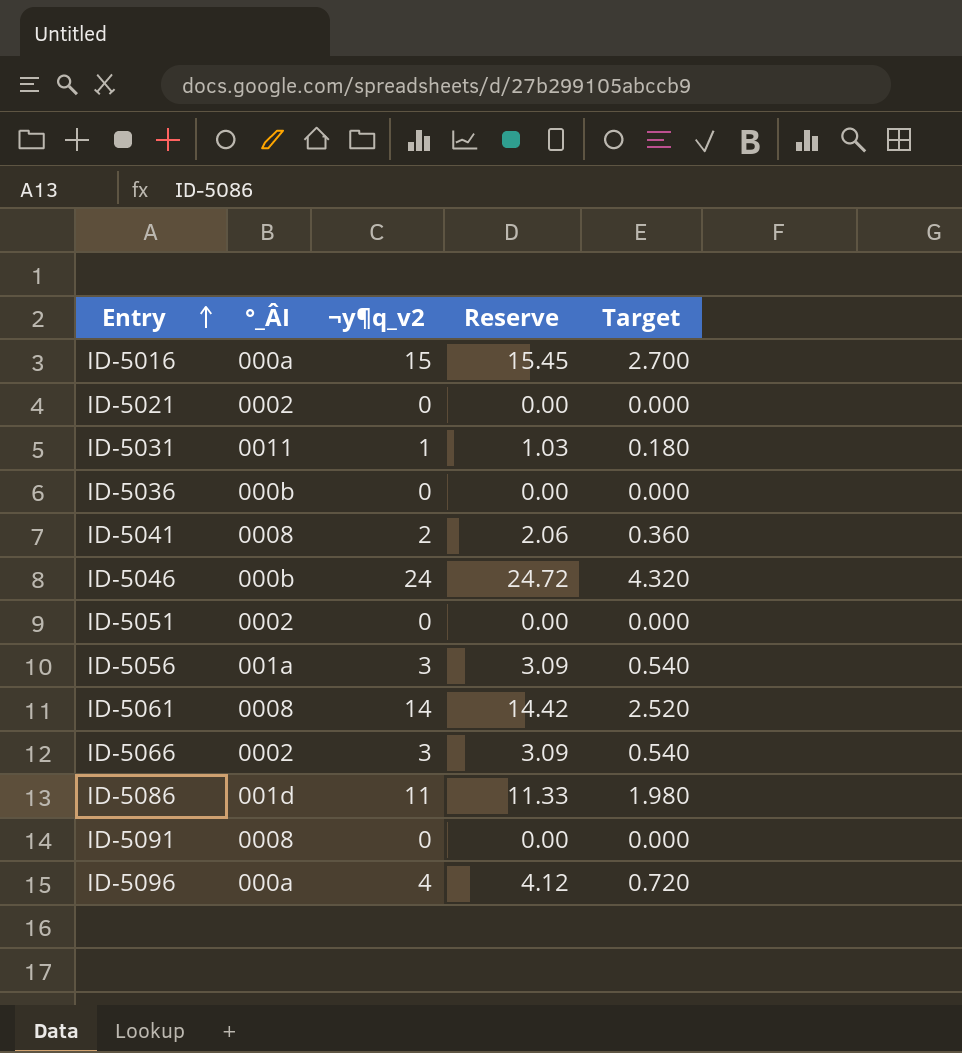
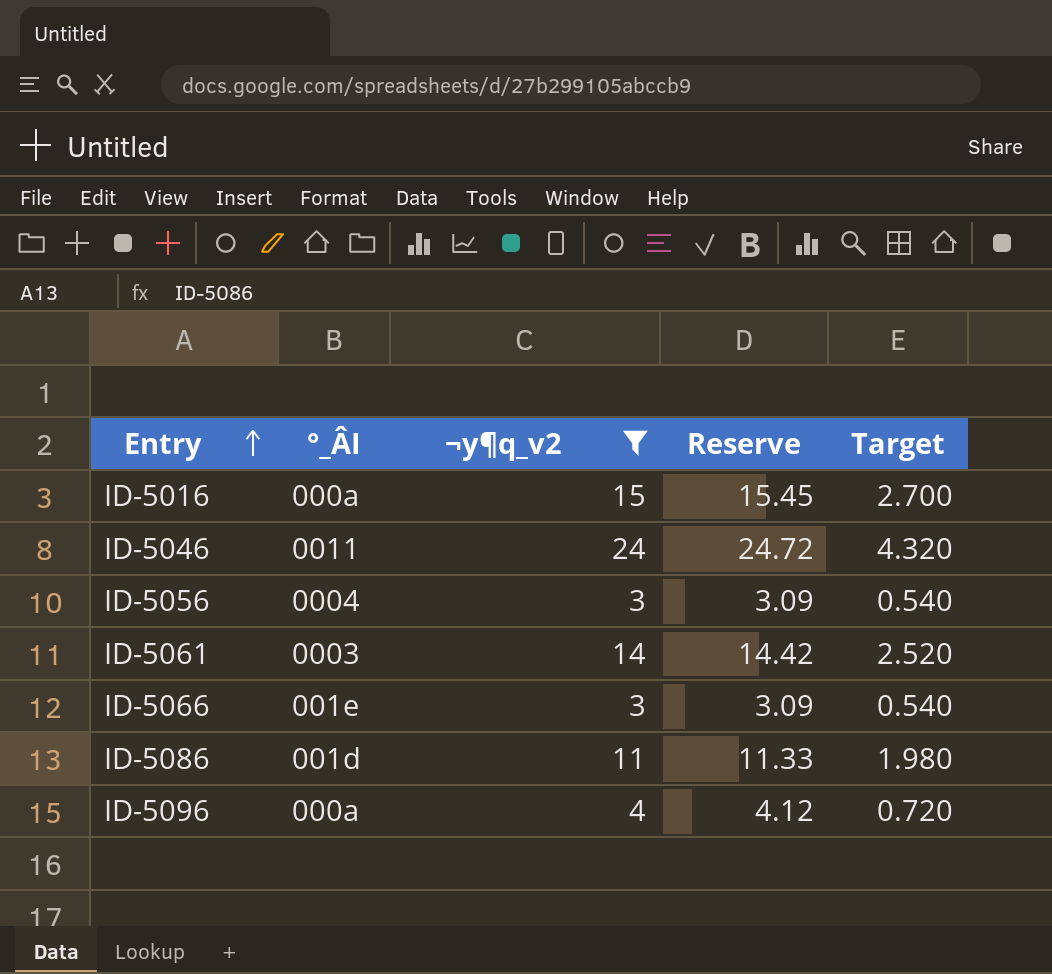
filter: none -> ¬y¶q_v2 >= 3
ID-5046 | °_ÂI: 000b -> 0011
ID-5056 | °_ÂI: 001a -> 0004
ID-5061 | °_ÂI: 0008 -> 0003
ID-5066 | °_ÂI: 0002 -> 001e

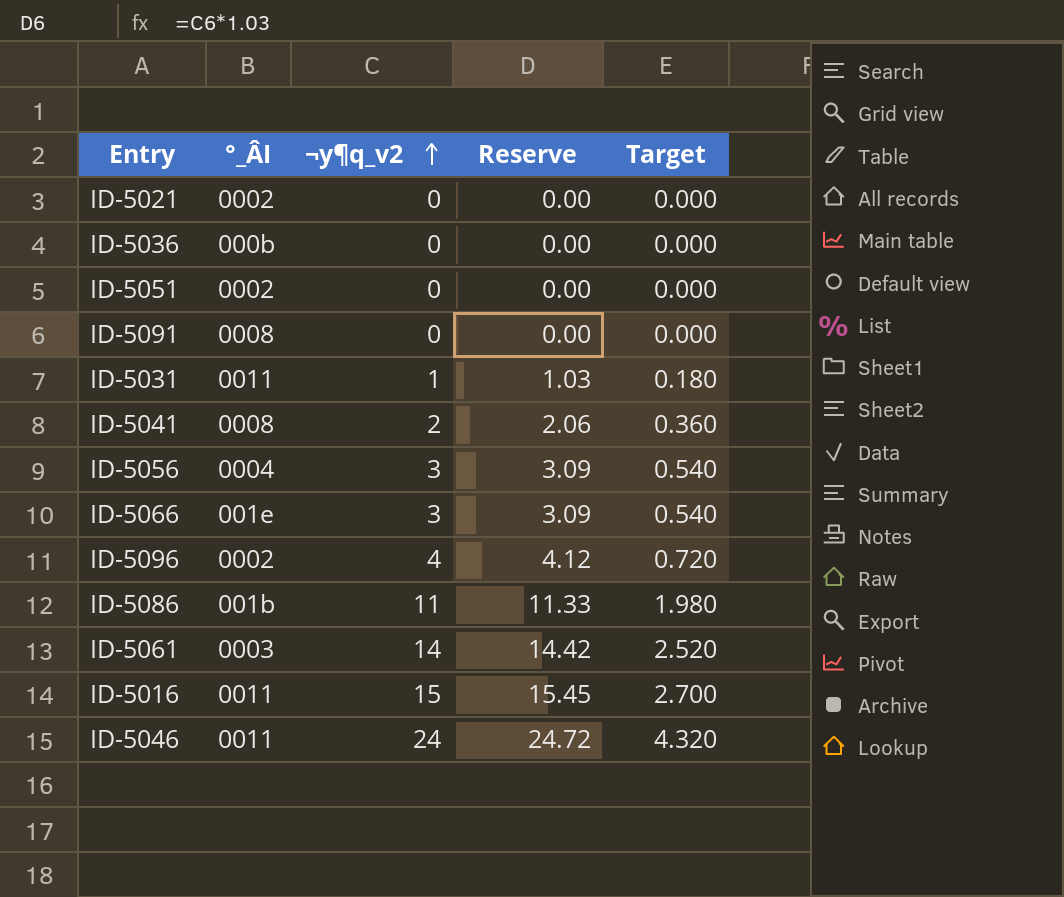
filter: ¬y¶q_v2 >= 3 -> none
row order: Entry ascending -> ¬y¶q_v2 ascending
ID-5096 | °_ÂI: 000a -> 0002
ID-5086 | °_ÂI: 001d -> 001b
ID-5016 | °_ÂI: 000a -> 0011

